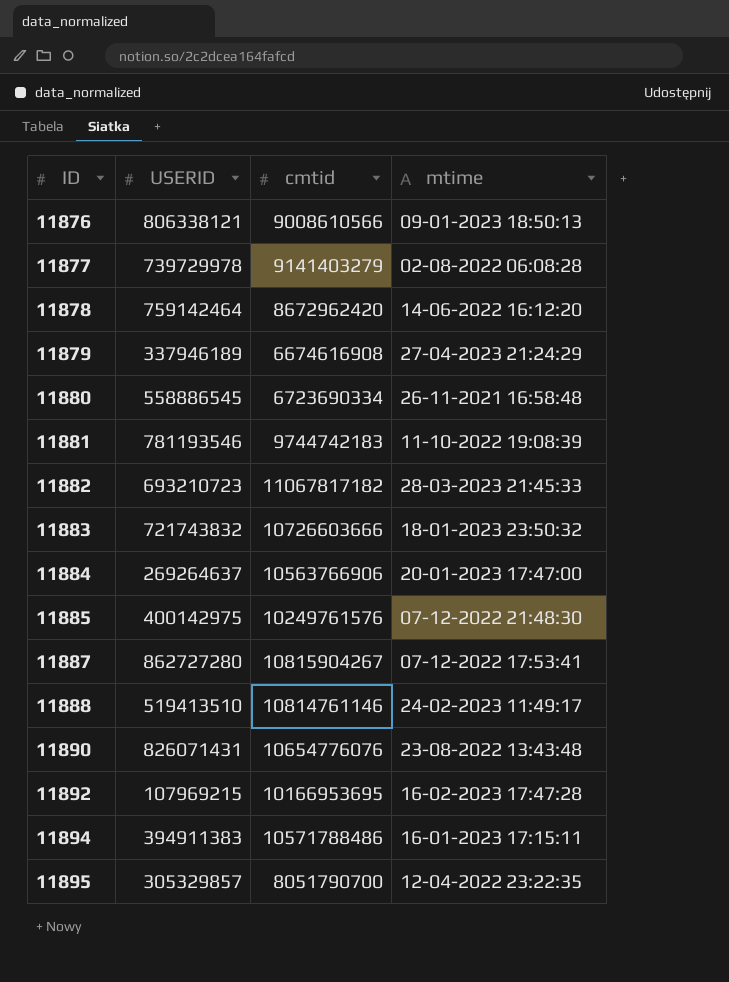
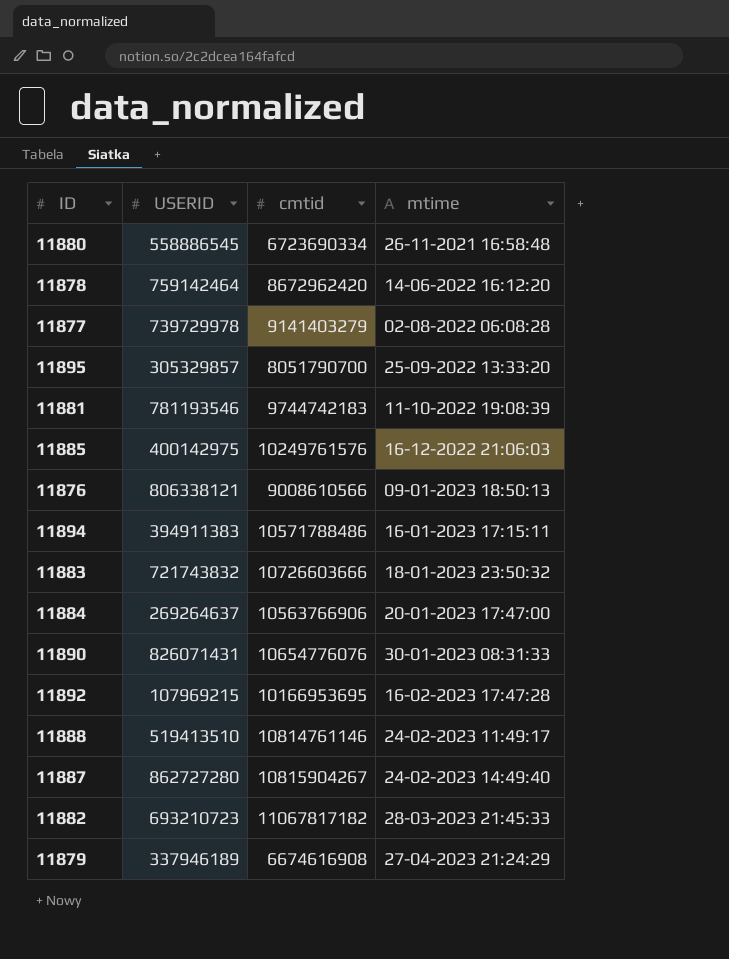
row order: ID ascending -> mtime ascending
11895 | mtime: 12-04-2022 23:22:35 -> 25-09-2022 13:33:20
11885 | mtime: 07-12-2022 21:48:30 -> 16-12-2022 21:06:03
11890 | mtime: 23-08-2022 13:43:48 -> 30-01-2023 08:31:33
11887 | mtime: 07-12-2022 17:53:41 -> 24-02-2023 14:49:40

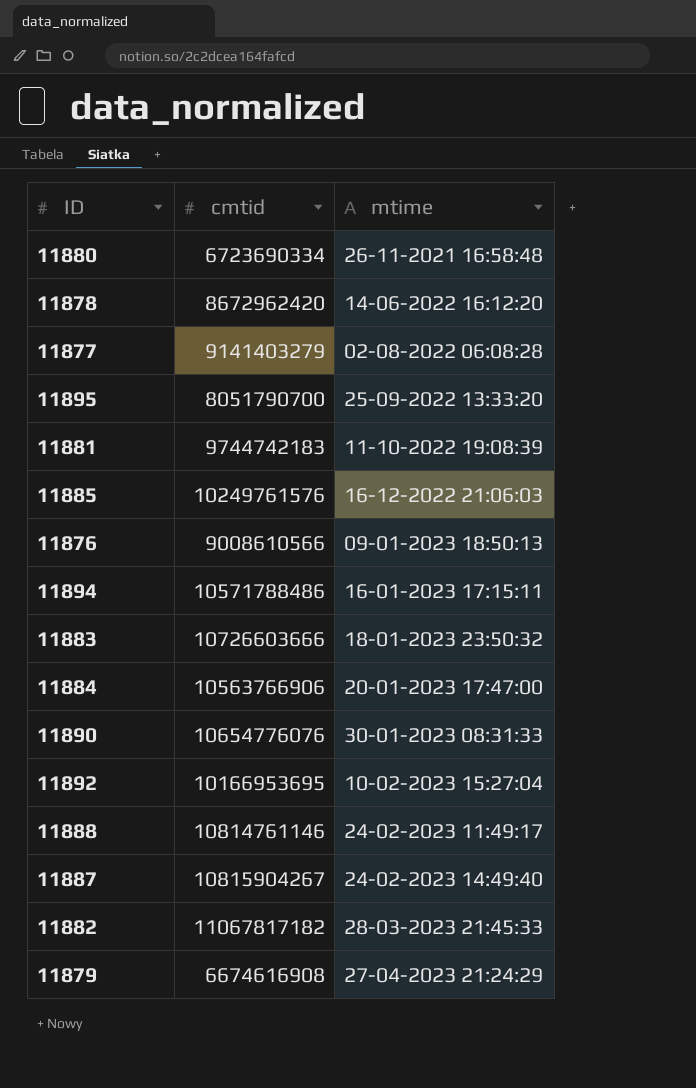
column USERID | position: 2 -> none
11892 | mtime: 16-02-2023 17:47:28 -> 10-02-2023 15:27:04

